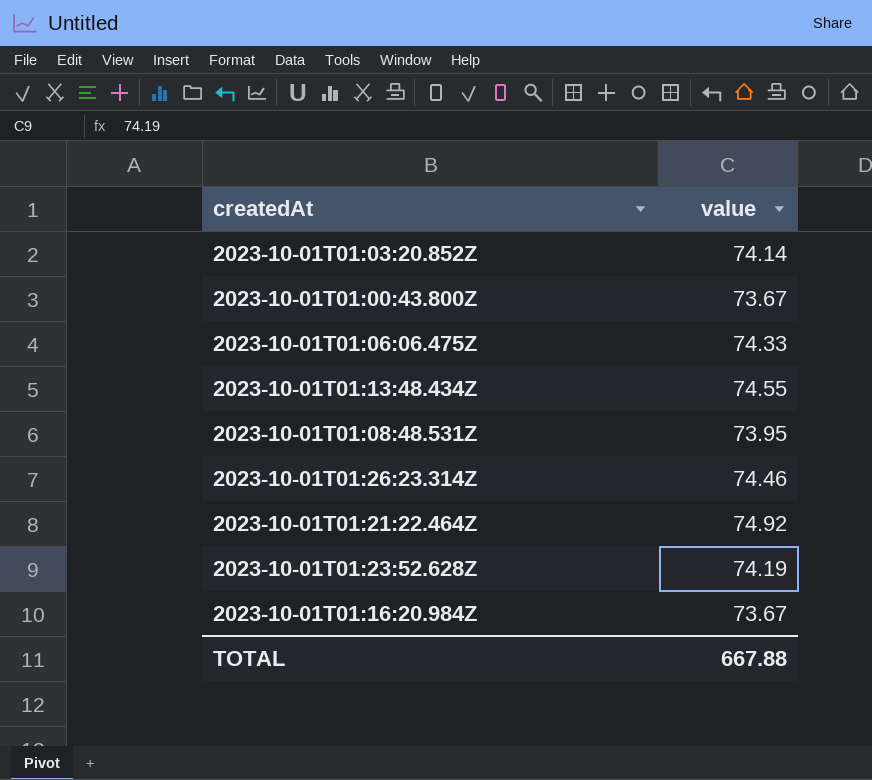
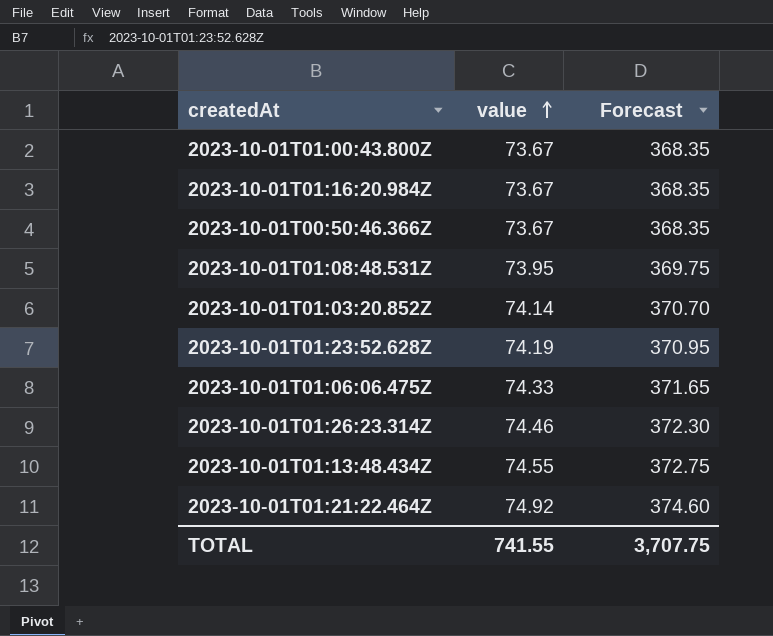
row order: none -> value ascending
column Forecast | formula: none -> [value] * 5
row 2023-10-01T00:50:46.366Z: none -> 73.67 | 368.35
TOTAL | value: 667.88 -> 741.55

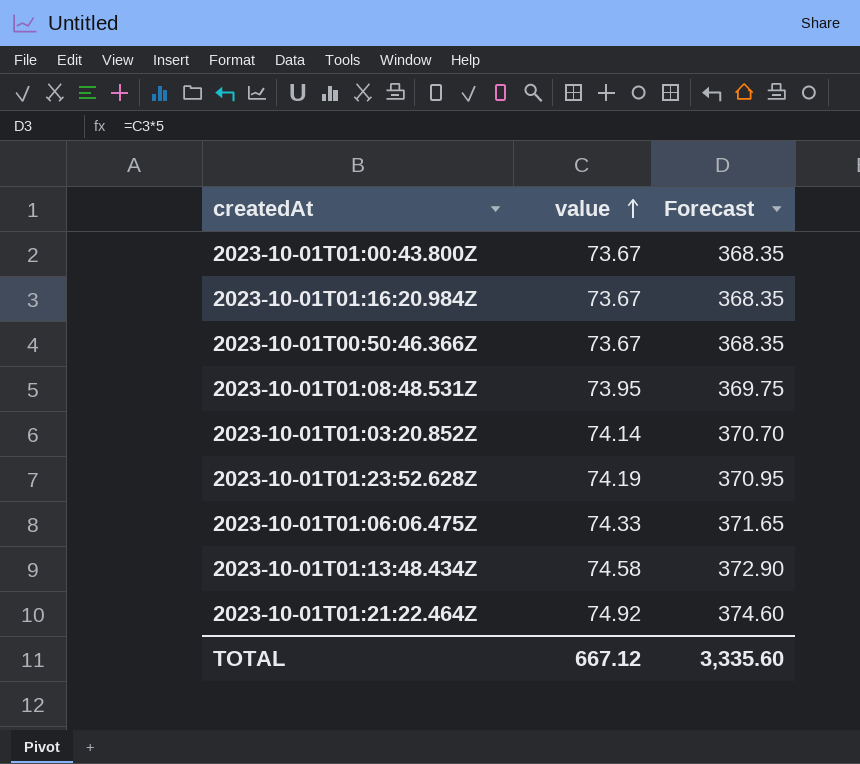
row 2023-10-01T01:26:23.314Z: 74.46 | 372.30 -> none
2023-10-01T01:13:48.434Z | value: 74.55 -> 74.58
2023-10-01T01:13:48.434Z | Forecast: 372.75 -> 372.90
TOTAL | value: 741.55 -> 667.12
TOTAL | Forecast: 3,707.75 -> 3,335.60

